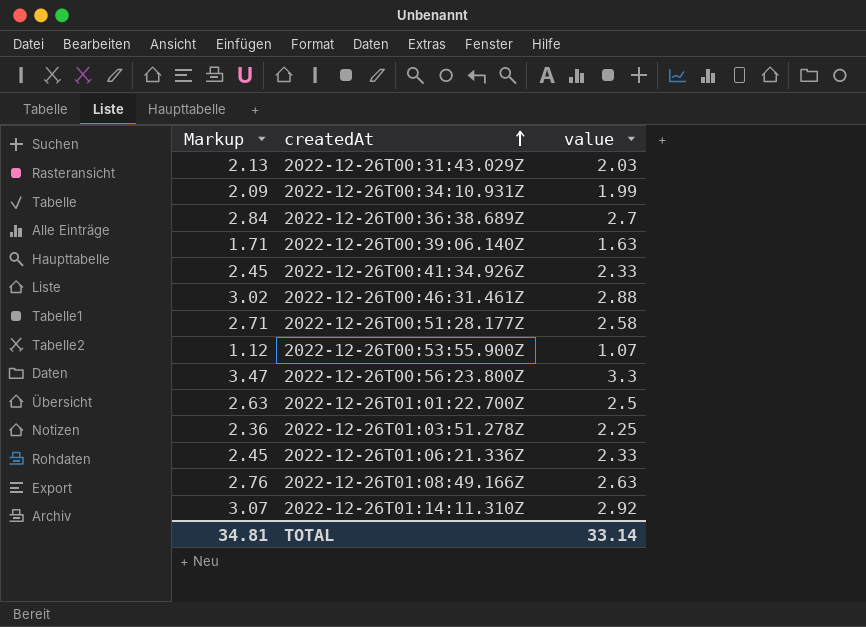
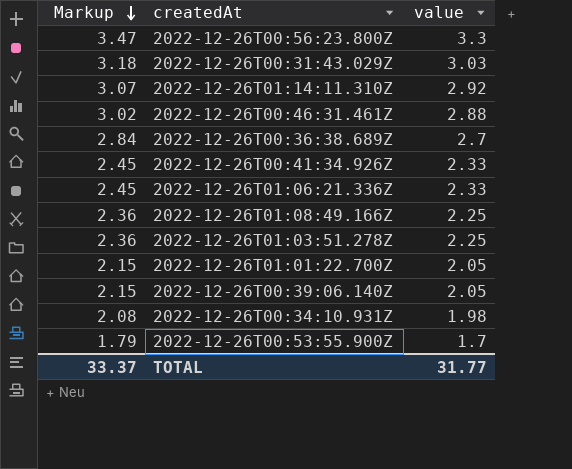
row order: createdAt ascending -> Markup descending
row 2022-12-26T00:51:28.177Z: 2.71 | 2.58 -> none
2022-12-26T00:31:43.029Z | Markup: 2.13 -> 3.18
2022-12-26T00:31:43.029Z | value: 2.03 -> 3.03
2022-12-26T01:08:49.166Z | Markup: 2.76 -> 2.36
2022-12-26T01:08:49.166Z | value: 2.63 -> 2.25
2022-12-26T01:01:22.700Z | Markup: 2.63 -> 2.15
2022-12-26T01:01:22.700Z | value: 2.5 -> 2.05
2022-12-26T00:39:06.140Z | Markup: 1.71 -> 2.15
2022-12-26T00:39:06.140Z | value: 1.63 -> 2.05
2022-12-26T00:34:10.931Z | Markup: 2.09 -> 2.08
2022-12-26T00:34:10.931Z | value: 1.99 -> 1.98
2022-12-26T00:53:55.900Z | Markup: 1.12 -> 1.79
2022-12-26T00:53:55.900Z | value: 1.07 -> 1.7
TOTAL | Markup: 34.81 -> 33.37
TOTAL | value: 33.14 -> 31.77

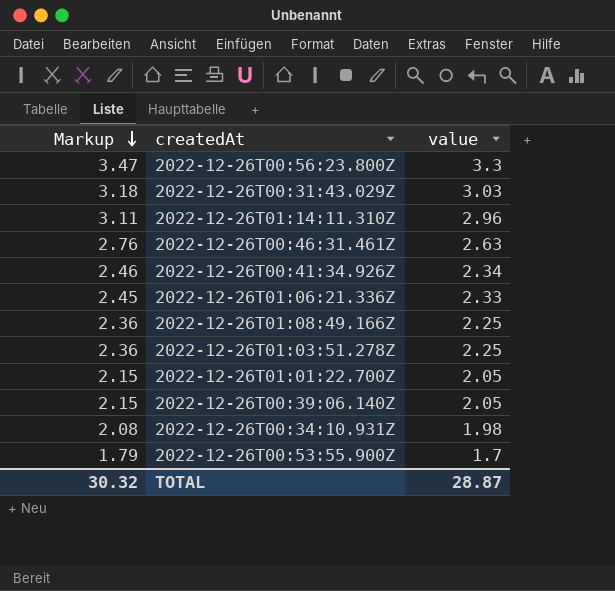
row 2022-12-26T00:36:38.689Z: 2.84 | 2.7 -> none
2022-12-26T01:14:11.310Z | Markup: 3.07 -> 3.11
2022-12-26T01:14:11.310Z | value: 2.92 -> 2.96
2022-12-26T00:46:31.461Z | Markup: 3.02 -> 2.76
2022-12-26T00:46:31.461Z | value: 2.88 -> 2.63
2022-12-26T00:41:34.926Z | Markup: 2.45 -> 2.46
2022-12-26T00:41:34.926Z | value: 2.33 -> 2.34
TOTAL | Markup: 33.37 -> 30.32
TOTAL | value: 31.77 -> 28.87

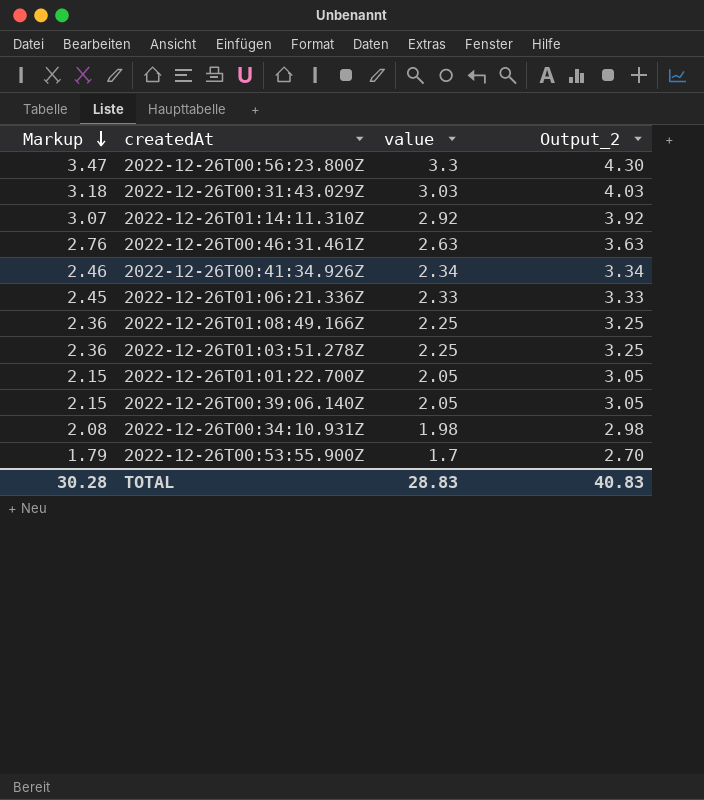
column Output_2 | formula: none -> [value] + 1
2022-12-26T01:14:11.310Z | Markup: 3.11 -> 3.07
2022-12-26T01:14:11.310Z | value: 2.96 -> 2.92
TOTAL | Markup: 30.32 -> 30.28
TOTAL | value: 28.87 -> 28.83

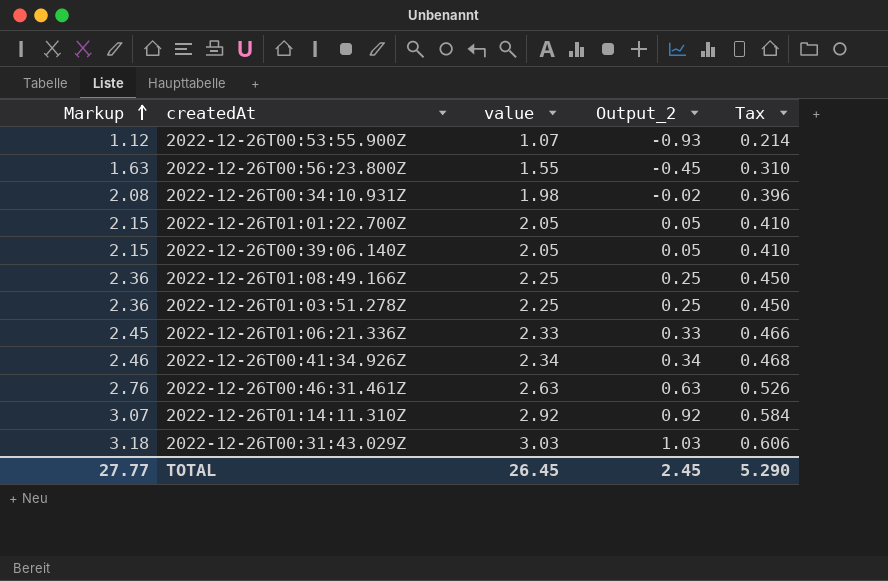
row order: Markup descending -> Markup ascending
column Output_2 | formula: [value] + 1 -> [value] - 2
column Tax | formula: none -> [value] * 0.2
2022-12-26T00:53:55.900Z | Markup: 1.79 -> 1.12
2022-12-26T00:53:55.900Z | value: 1.7 -> 1.07
2022-12-26T00:56:23.800Z | Markup: 3.47 -> 1.63
2022-12-26T00:56:23.800Z | value: 3.3 -> 1.55
TOTAL | Markup: 30.28 -> 27.77
TOTAL | value: 28.83 -> 26.45
TOTAL | Output_2: 40.83 -> 2.45

